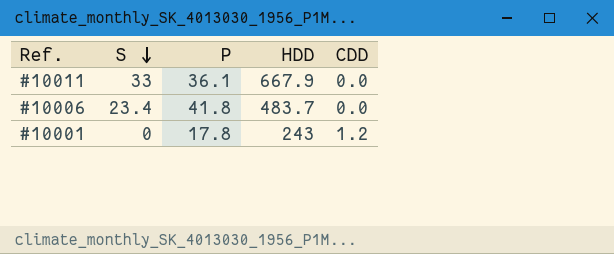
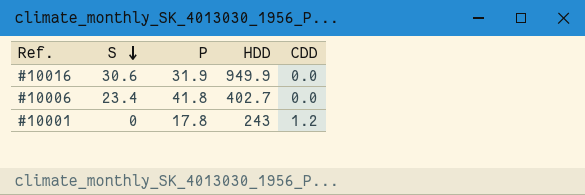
row #10011: 33 | 36.1 | 667.9 | 0.0 -> none
row #10016: none -> 30.6 | 31.9 | 949.9 | 0.0
#10006 | HDD: 483.7 -> 402.7

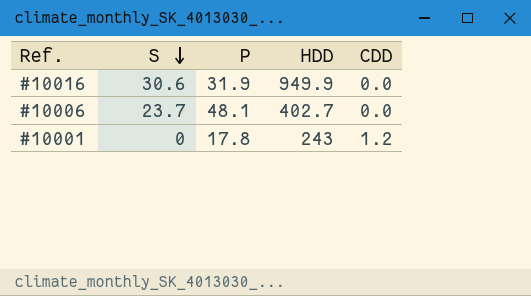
#10006 | S: 23.4 -> 23.7
#10006 | P: 41.8 -> 48.1

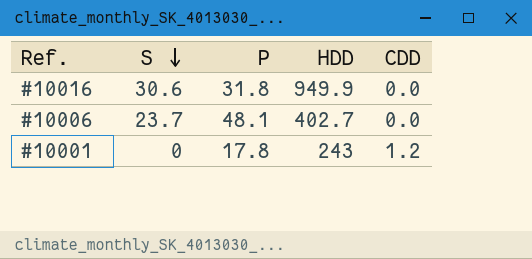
#10016 | P: 31.9 -> 31.8

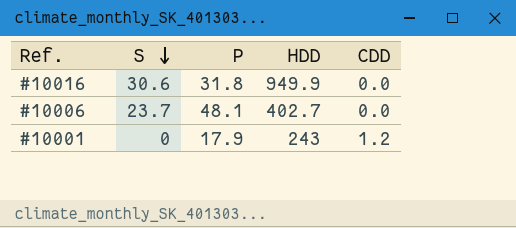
#10001 | P: 17.8 -> 17.9

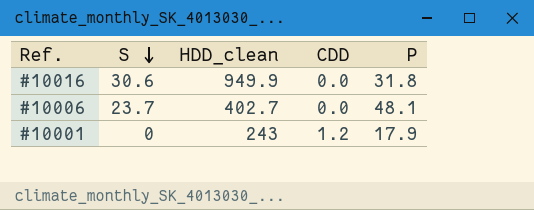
column name: HDD -> HDD_clean
column P | position: 3 -> 5

